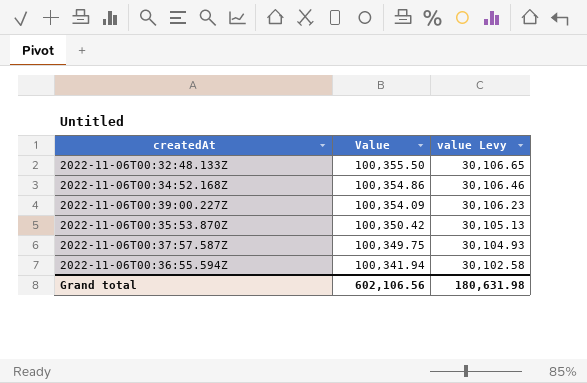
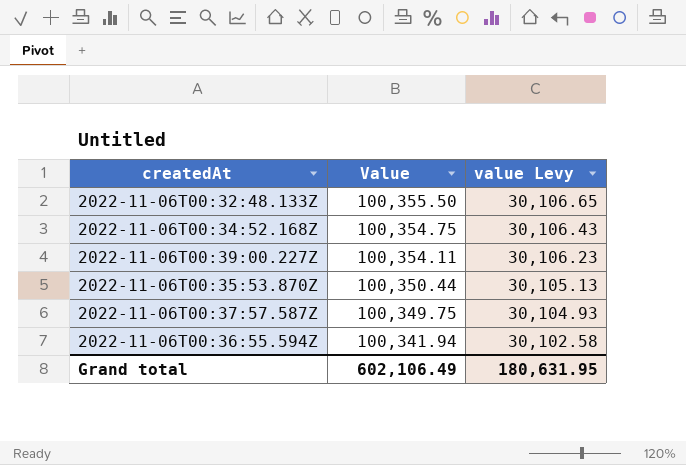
2022-11-06T00:34:52.168Z | Value: 100,354.86 -> 100,354.75
2022-11-06T00:34:52.168Z | value Levy: 30,106.46 -> 30,106.43
2022-11-06T00:39:00.227Z | Value: 100,354.09 -> 100,354.11
2022-11-06T00:35:53.870Z | Value: 100,350.42 -> 100,350.44
Grand total | Value: 602,106.56 -> 602,106.49
Grand total | value Levy: 180,631.98 -> 180,631.95

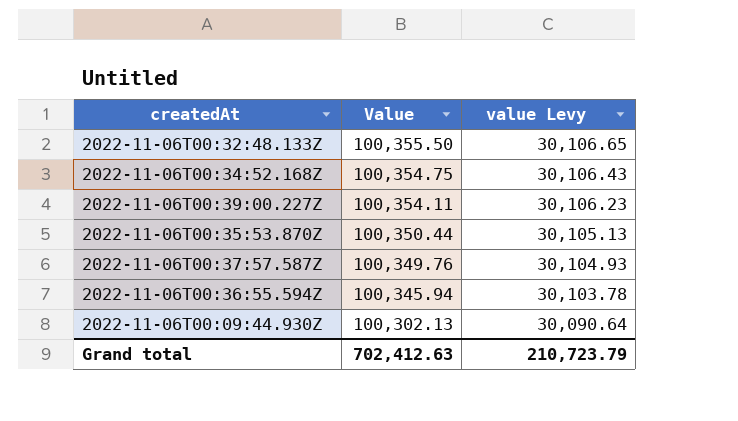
2022-11-06T00:37:57.587Z | Value: 100,349.75 -> 100,349.76
2022-11-06T00:36:55.594Z | Value: 100,341.94 -> 100,345.94
2022-11-06T00:36:55.594Z | value Levy: 30,102.58 -> 30,103.78
row 2022-11-06T00:09:44.930Z: none -> 100,302.13 | 30,090.64
Grand total | Value: 602,106.49 -> 702,412.63
Grand total | value Levy: 180,631.95 -> 210,723.79

